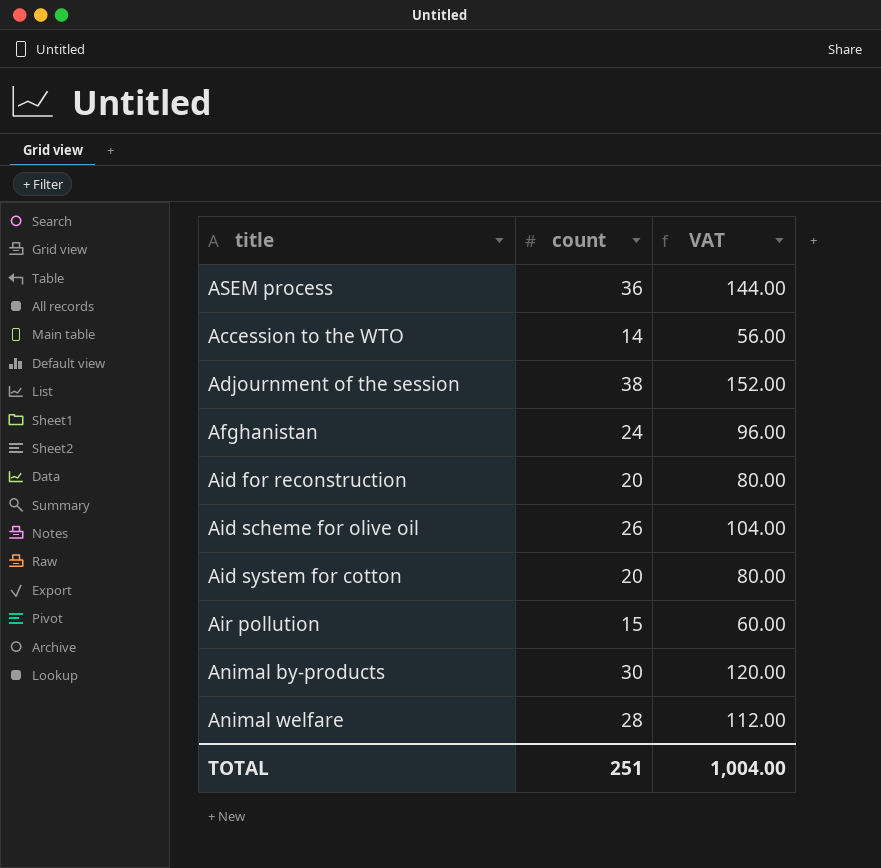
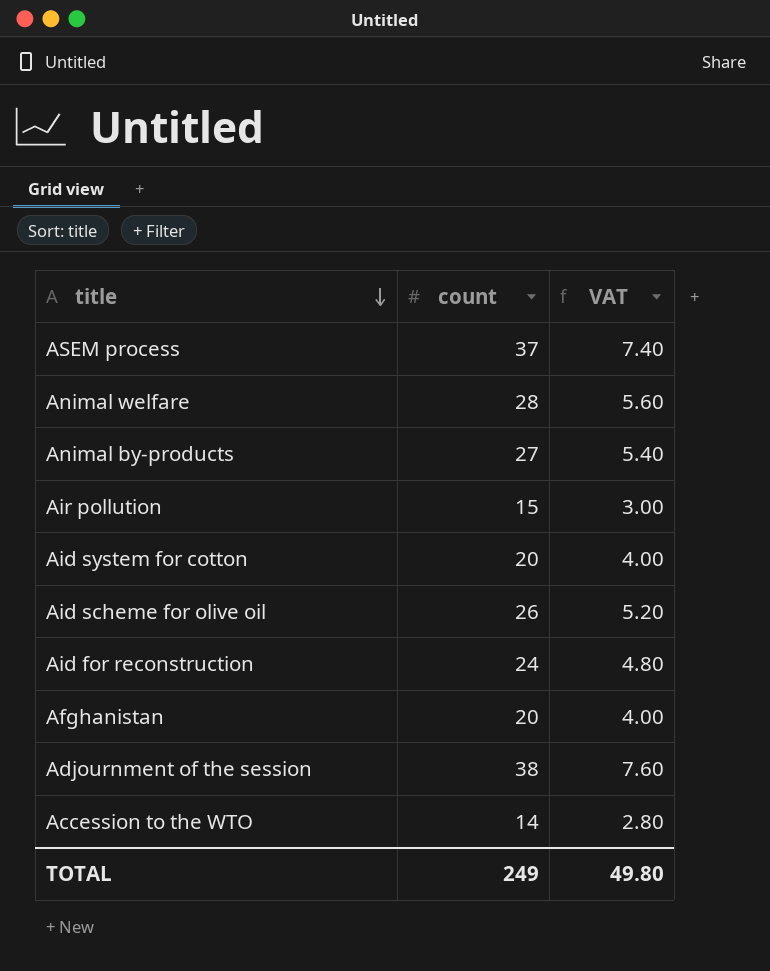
row order: none -> title descending
column VAT | formula: [count] * 4 -> [count] * 0.2
ASEM process | count: 36 -> 37
Animal by-products | count: 30 -> 27
Aid for reconstruction | count: 20 -> 24
Afghanistan | count: 24 -> 20
TOTAL | count: 251 -> 249
TOTAL | VAT: 1,004.00 -> 49.80

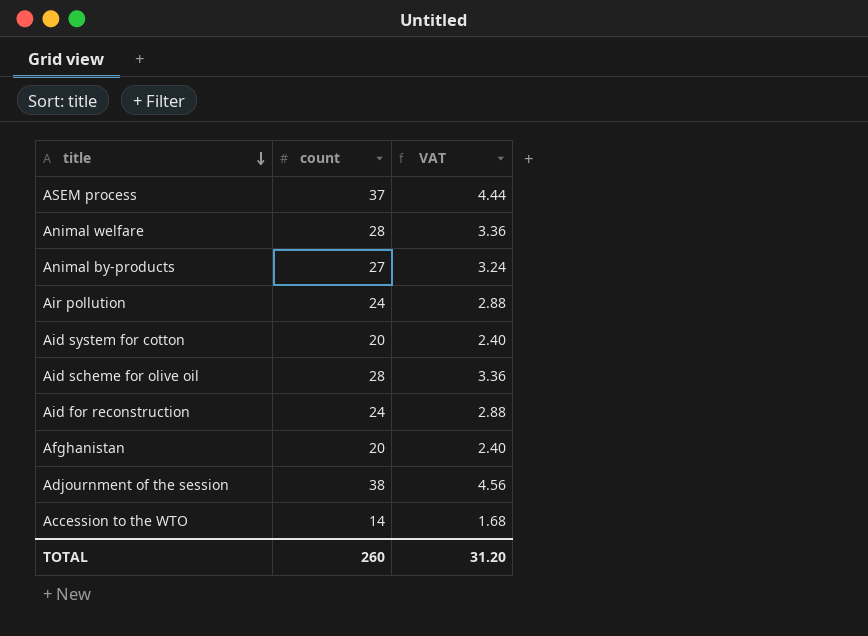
column VAT | formula: [count] * 0.2 -> [count] * 0.12
Air pollution | count: 15 -> 24
Aid scheme for olive oil | count: 26 -> 28
TOTAL | count: 249 -> 260
TOTAL | VAT: 49.80 -> 31.20

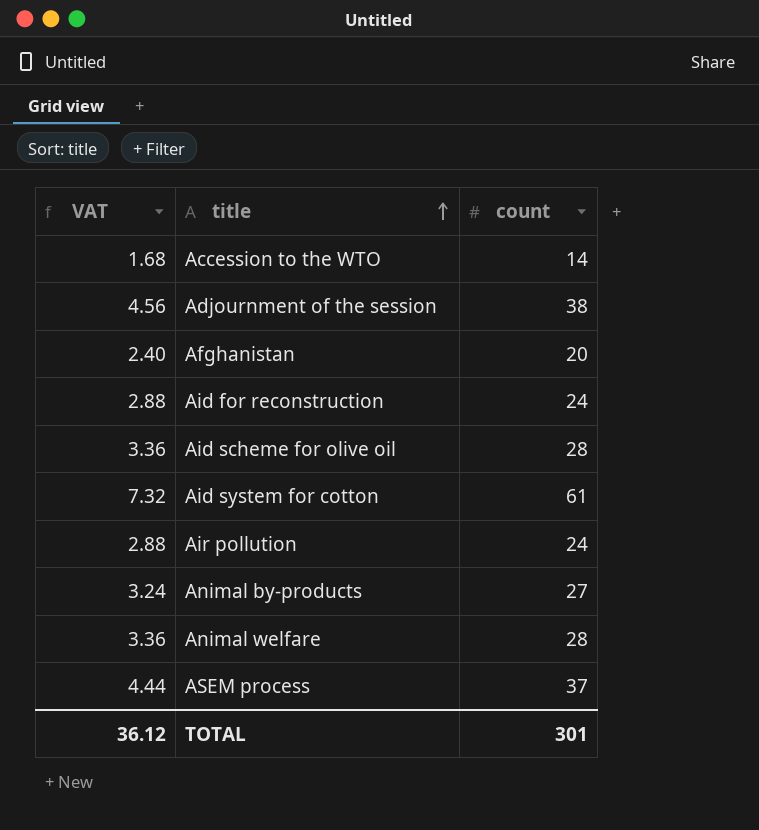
row order: title descending -> title ascending
column VAT | position: 3 -> 1
Aid system for cotton | VAT: 2.40 -> 7.32
Aid system for cotton | count: 20 -> 61
TOTAL | VAT: 31.20 -> 36.12
TOTAL | count: 260 -> 301

